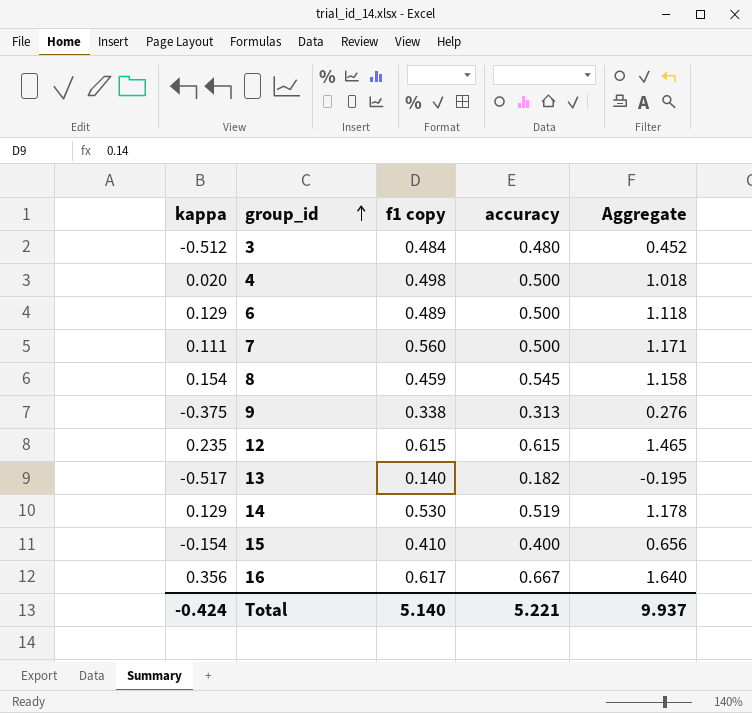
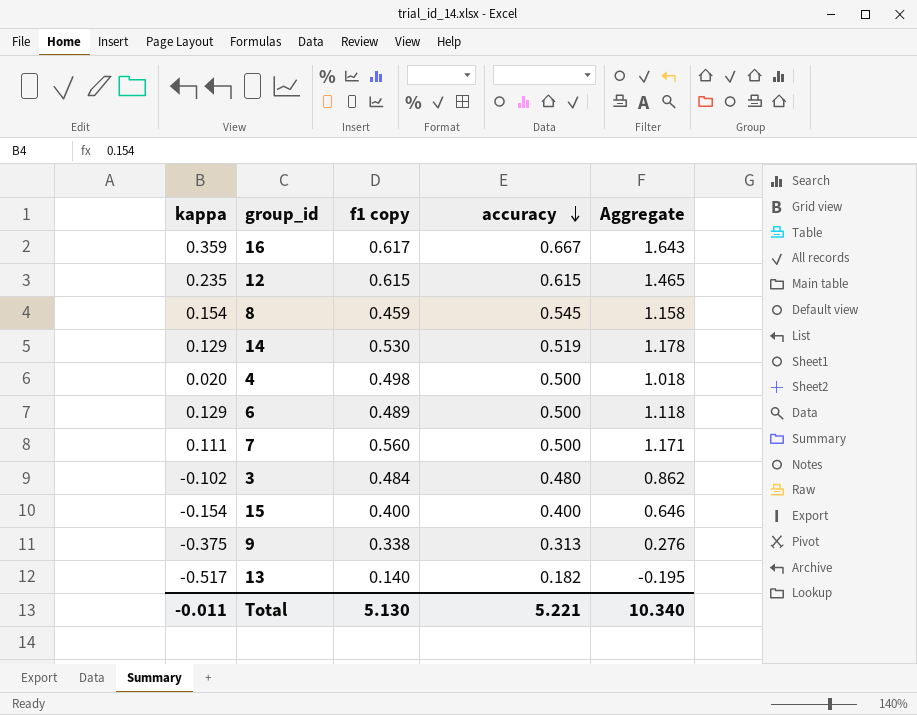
row order: group_id ascending -> accuracy descending
16 | kappa: 0.356 -> 0.359
16 | Aggregate: 1.640 -> 1.643
3 | kappa: -0.512 -> -0.102
3 | Aggregate: 0.452 -> 0.862
15 | f1 copy: 0.410 -> 0.400
15 | Aggregate: 0.656 -> 0.646
Total | kappa: -0.424 -> -0.011
Total | f1 copy: 5.140 -> 5.130
Total | Aggregate: 9.937 -> 10.340

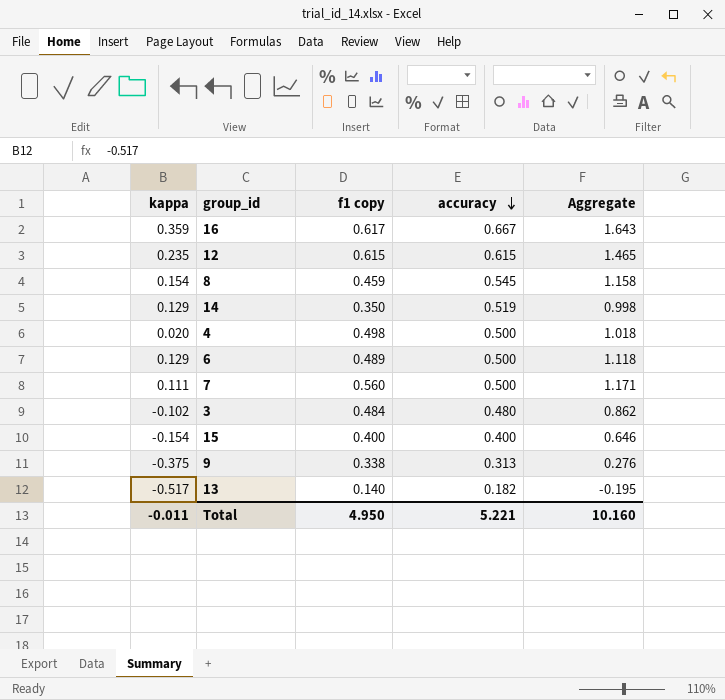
14 | f1 copy: 0.530 -> 0.350
14 | Aggregate: 1.178 -> 0.998
Total | f1 copy: 5.130 -> 4.950
Total | Aggregate: 10.340 -> 10.160

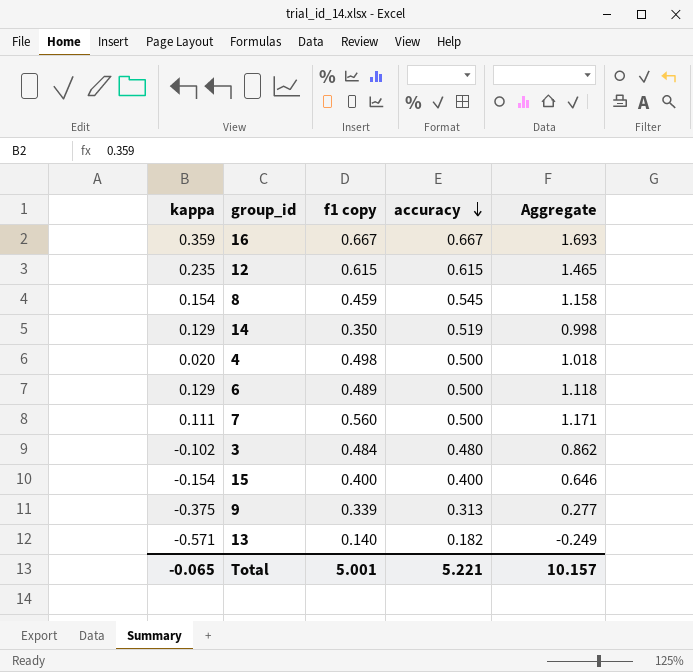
16 | f1 copy: 0.617 -> 0.667
16 | Aggregate: 1.643 -> 1.693
9 | f1 copy: 0.338 -> 0.339
9 | Aggregate: 0.276 -> 0.277
13 | kappa: -0.517 -> -0.571
13 | Aggregate: -0.195 -> -0.249
Total | kappa: -0.011 -> -0.065
Total | f1 copy: 4.950 -> 5.001
Total | Aggregate: 10.160 -> 10.157

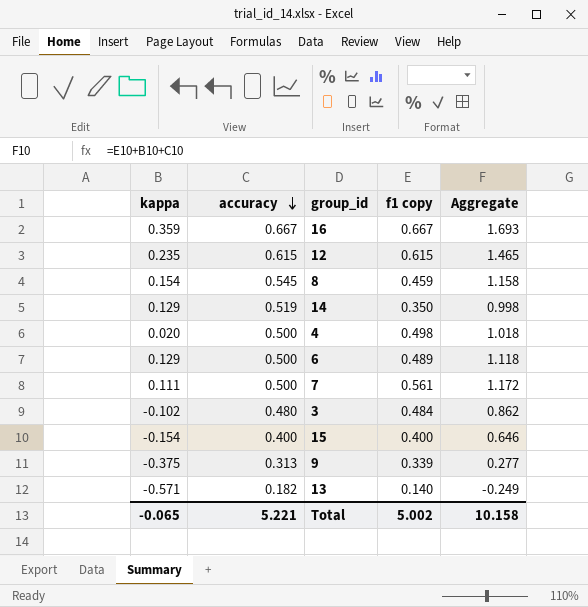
column accuracy | position: 4 -> 2
7 | f1 copy: 0.560 -> 0.561
7 | Aggregate: 1.171 -> 1.172
Total | f1 copy: 5.001 -> 5.002
Total | Aggregate: 10.157 -> 10.158

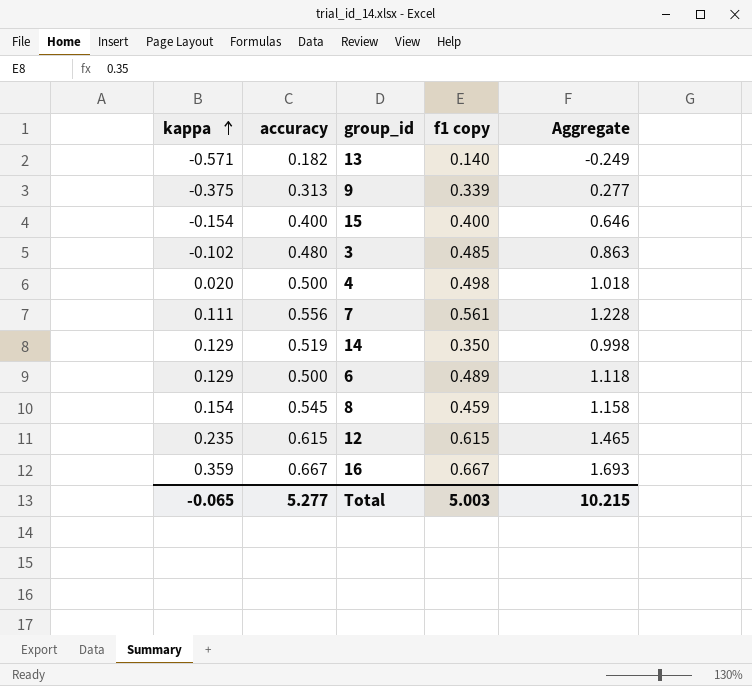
row order: accuracy descending -> kappa ascending
3 | f1 copy: 0.484 -> 0.485
3 | Aggregate: 0.862 -> 0.863
7 | accuracy: 0.500 -> 0.556
7 | Aggregate: 1.172 -> 1.228
Total | accuracy: 5.221 -> 5.277
Total | f1 copy: 5.002 -> 5.003
Total | Aggregate: 10.158 -> 10.215

